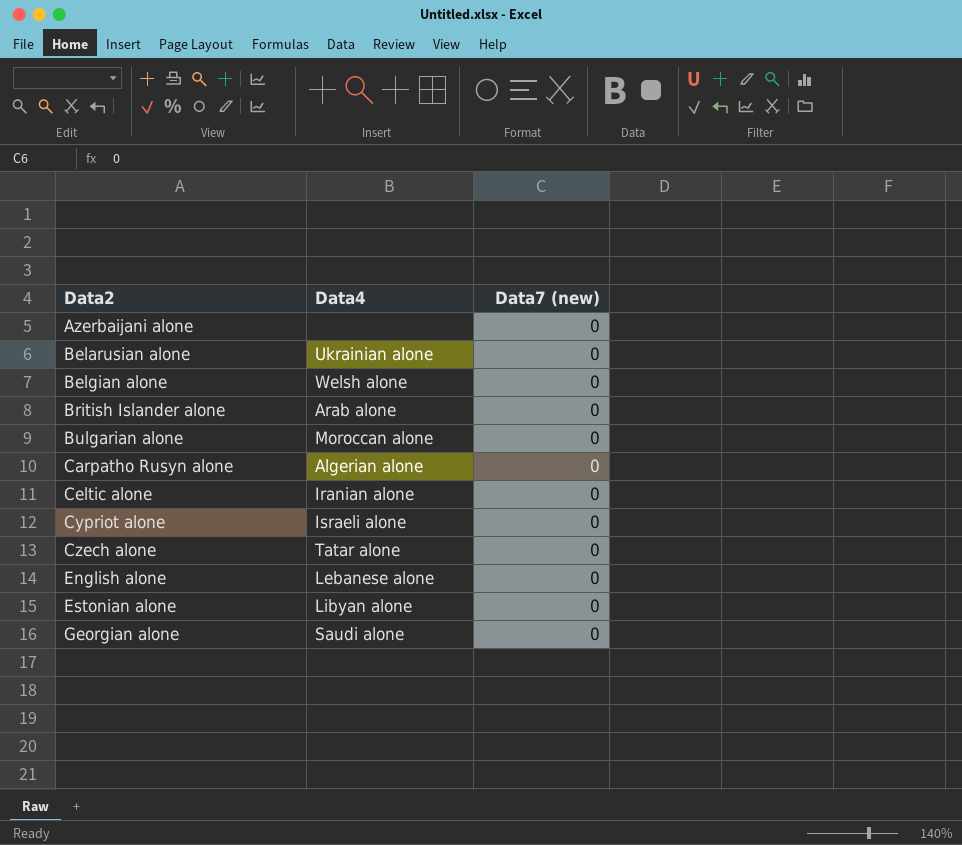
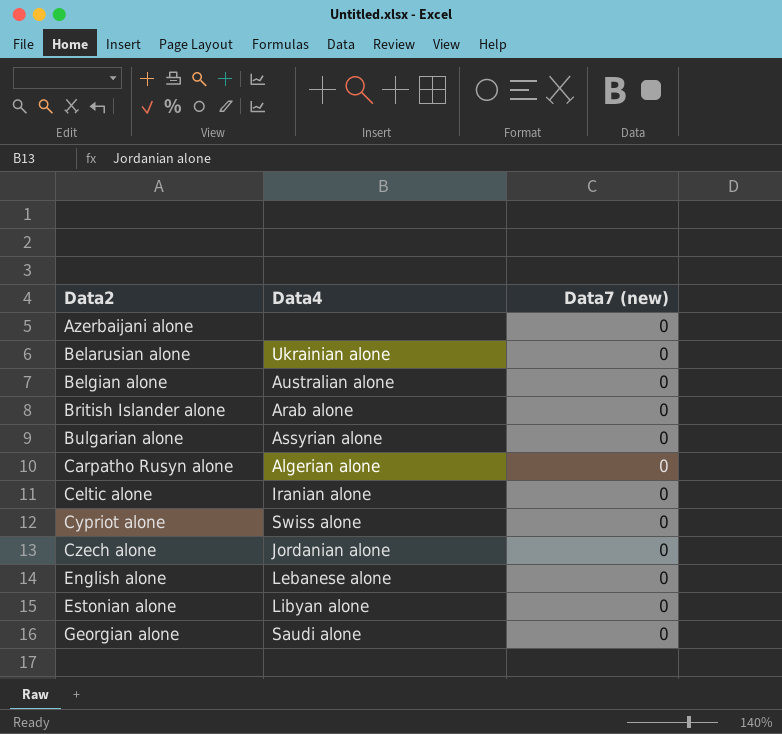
Belgian alone | Data4: Welsh alone -> Australian alone
Bulgarian alone | Data4: Moroccan alone -> Assyrian alone
Cypriot alone | Data4: Israeli alone -> Swiss alone
Czech alone | Data4: Tatar alone -> Jordanian alone

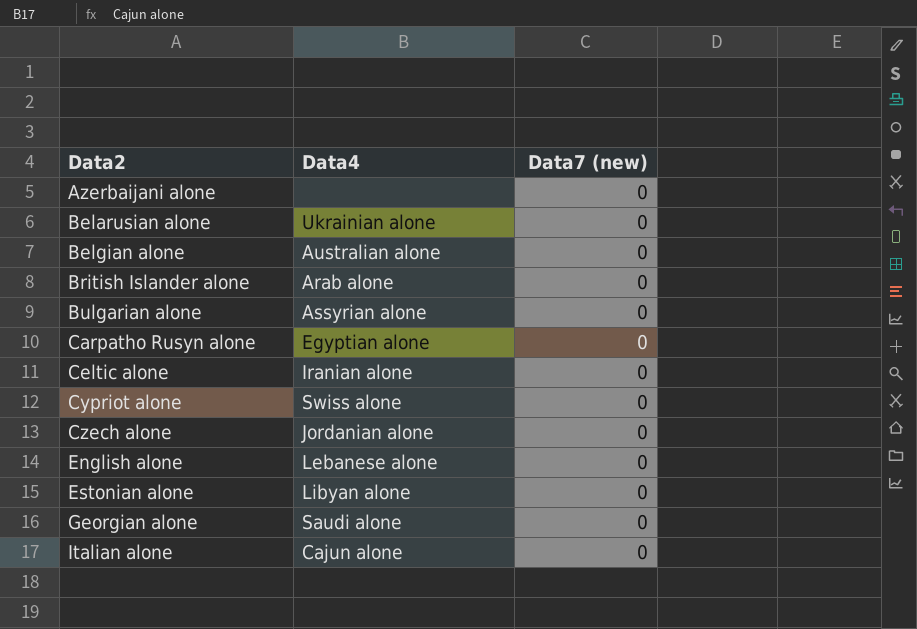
Carpatho Rusyn alone | Data4: Algerian alone -> Egyptian alone
row Italian alone: none -> Cajun alone | 0

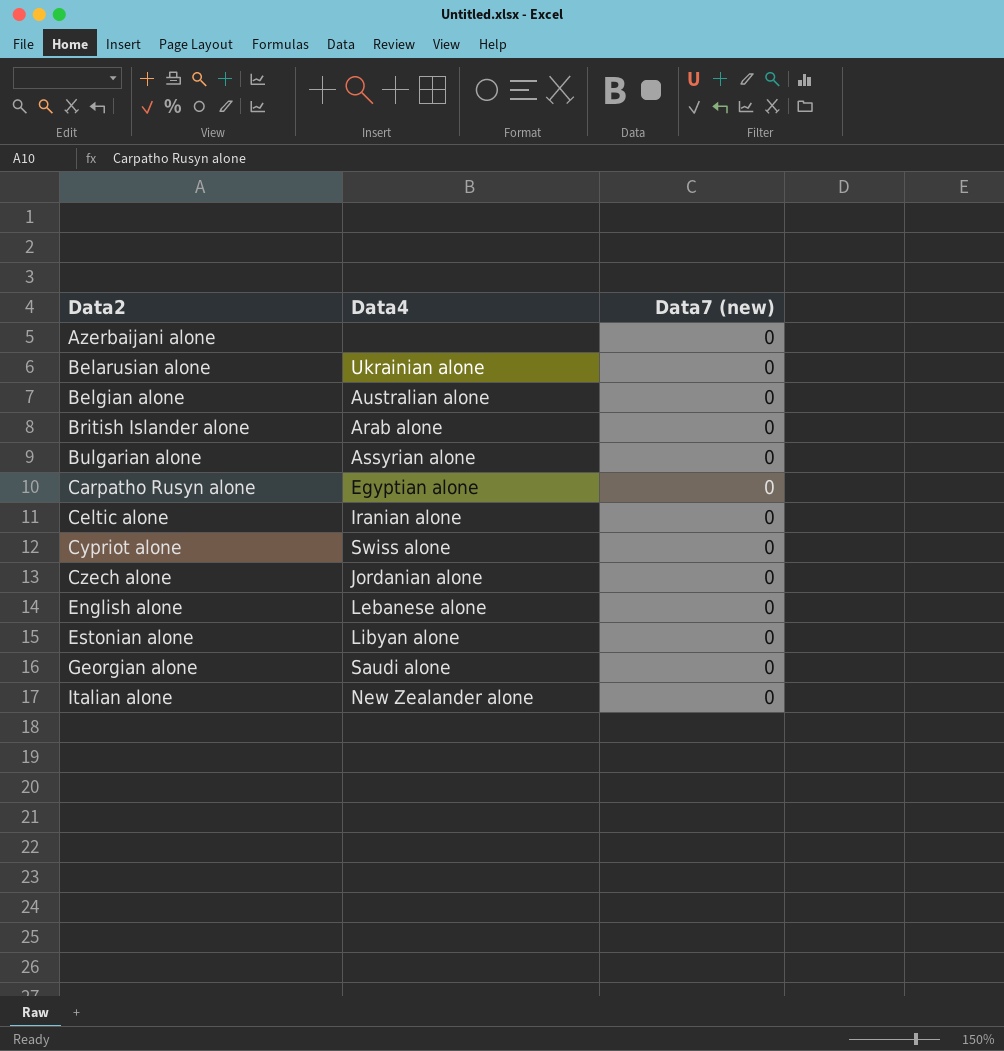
Italian alone | Data4: Cajun alone -> New Zealander alone

